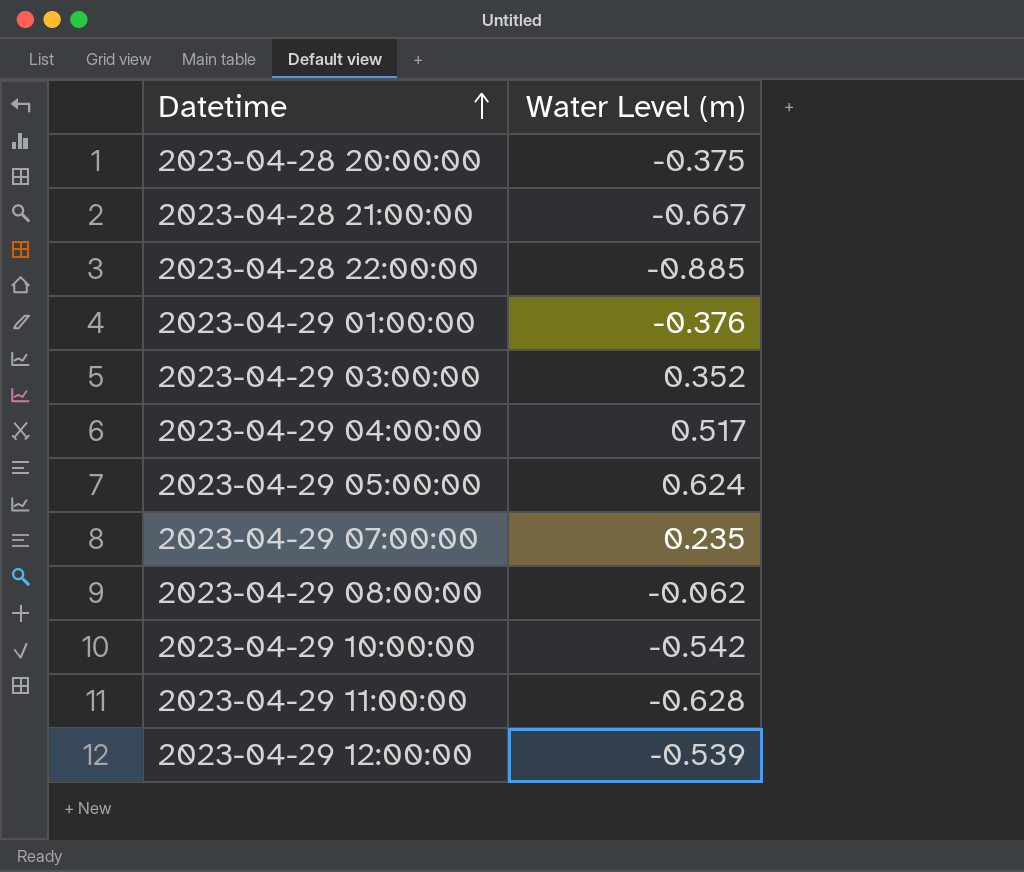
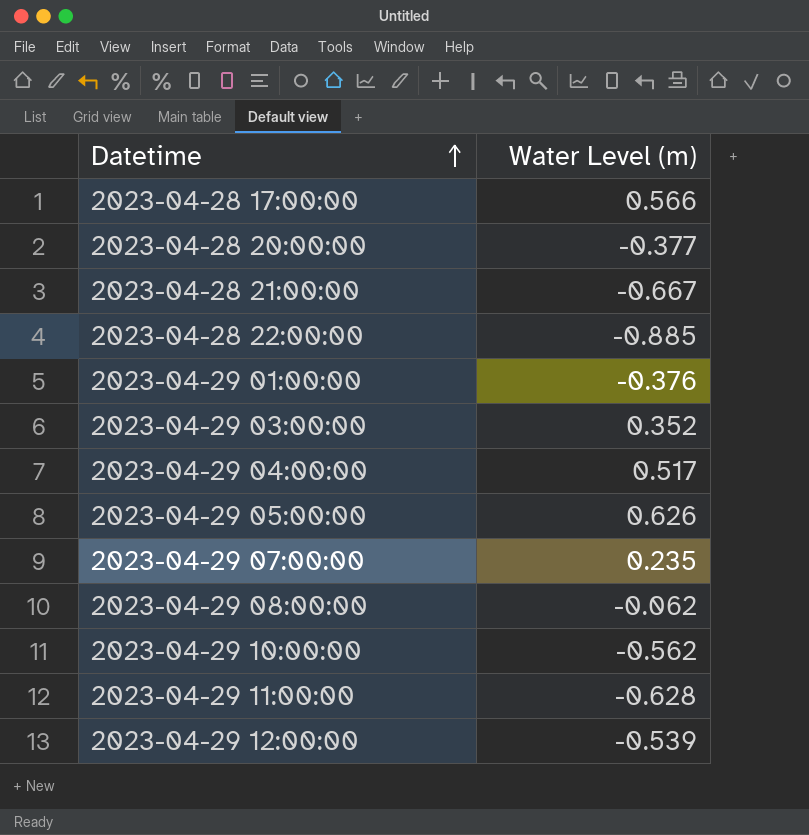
row 2023-04-28 17:00:00: none -> 0.566
2023-04-28 20:00:00 | Water Level (m): -0.375 -> -0.377
2023-04-29 05:00:00 | Water Level (m): 0.624 -> 0.626
2023-04-29 10:00:00 | Water Level (m): -0.542 -> -0.562

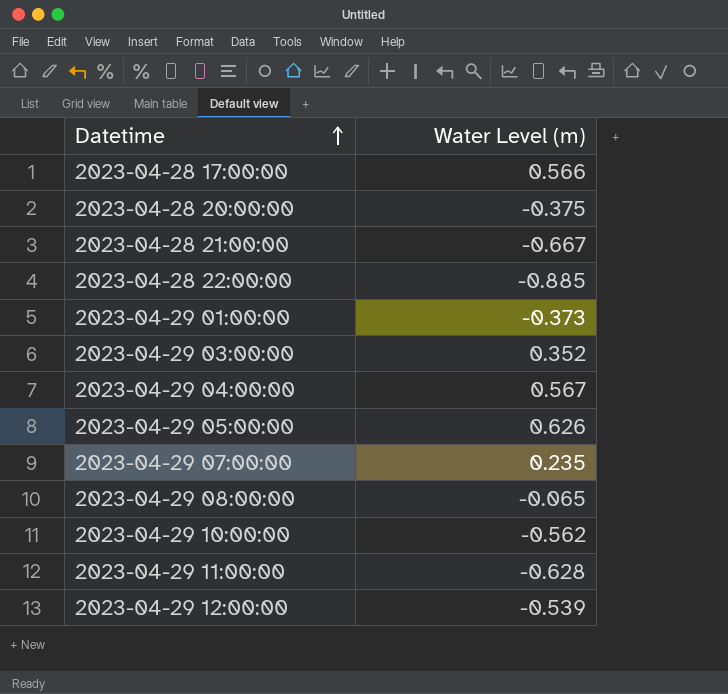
2023-04-28 20:00:00 | Water Level (m): -0.377 -> -0.375
2023-04-29 01:00:00 | Water Level (m): -0.376 -> -0.373
2023-04-29 04:00:00 | Water Level (m): 0.517 -> 0.567
2023-04-29 08:00:00 | Water Level (m): -0.062 -> -0.065

